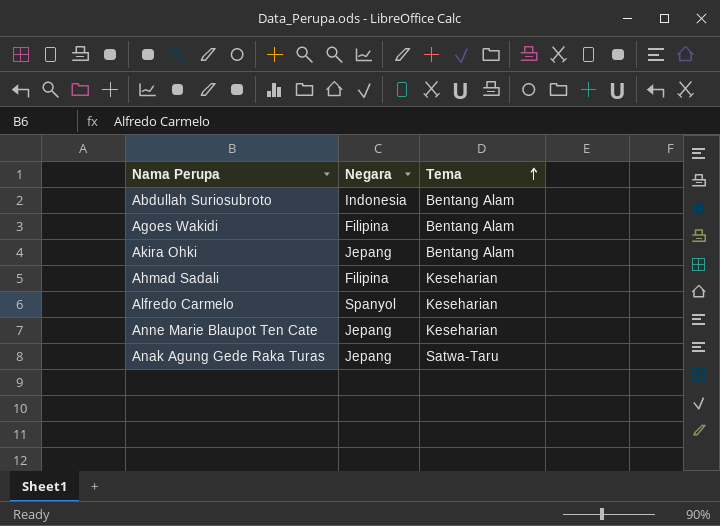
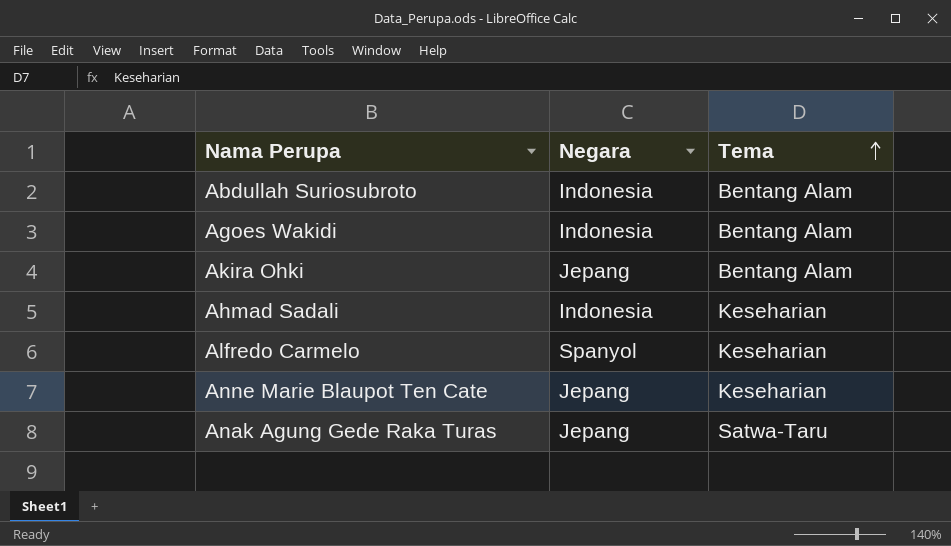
Agoes Wakidi | Negara: Filipina -> Indonesia
Ahmad Sadali | Negara: Filipina -> Indonesia

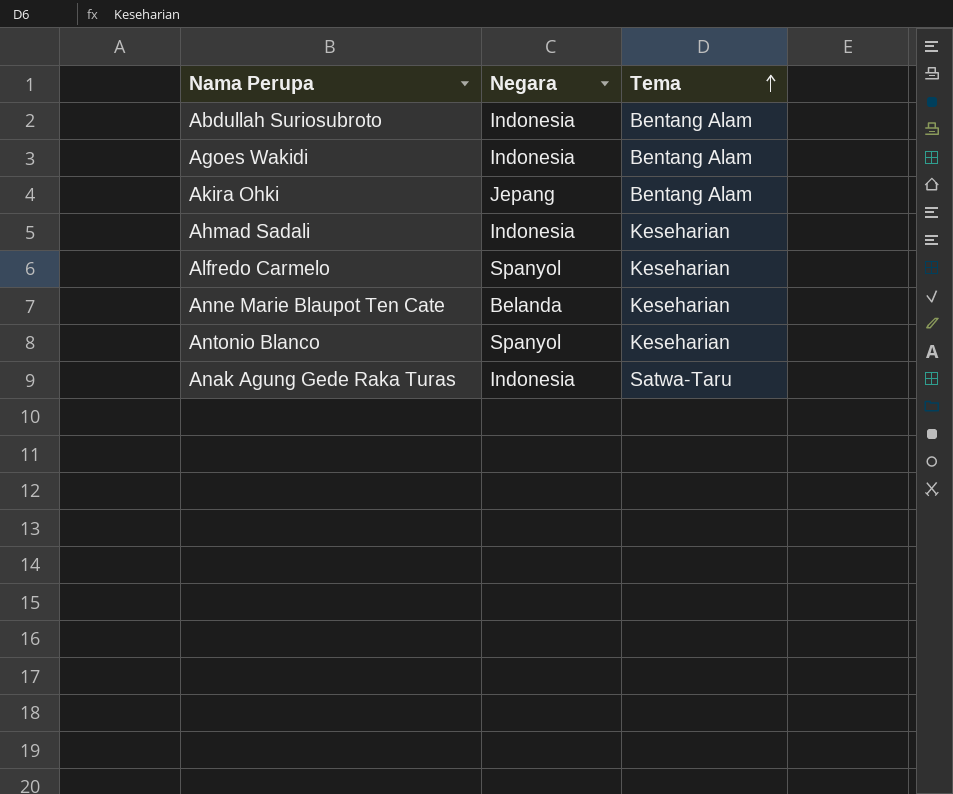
Anne Marie Blaupot Ten Cate | Negara: Jepang -> Belanda
row Antonio Blanco: none -> Spanyol | Keseharian
Anak Agung Gede Raka Turas | Negara: Jepang -> Indonesia

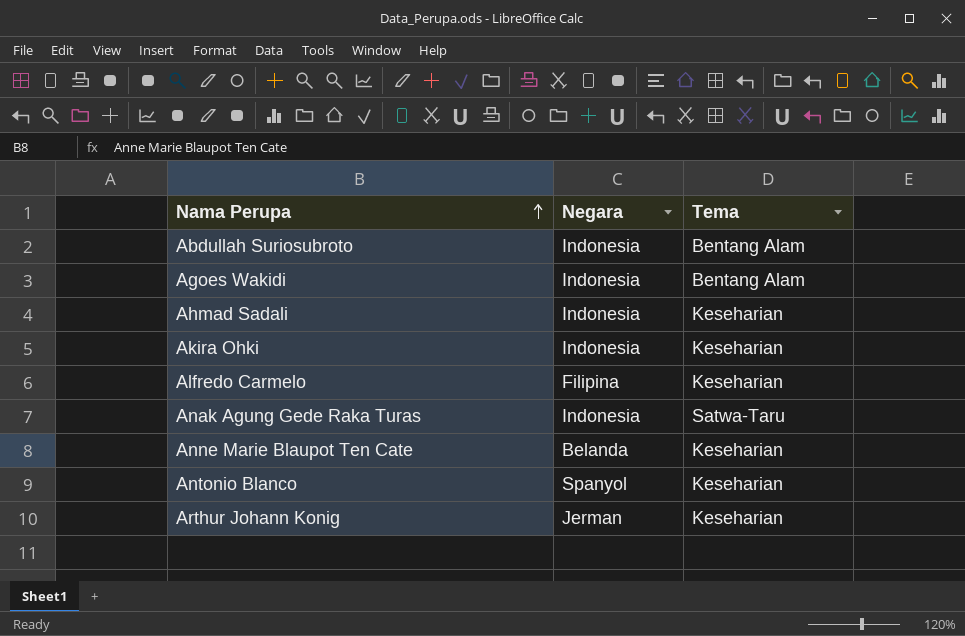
row order: Tema ascending -> Nama Perupa ascending
Akira Ohki | Negara: Jepang -> Indonesia
Akira Ohki | Tema: Bentang Alam -> Keseharian
Alfredo Carmelo | Negara: Spanyol -> Filipina
row Arthur Johann Konig: none -> Jerman | Keseharian

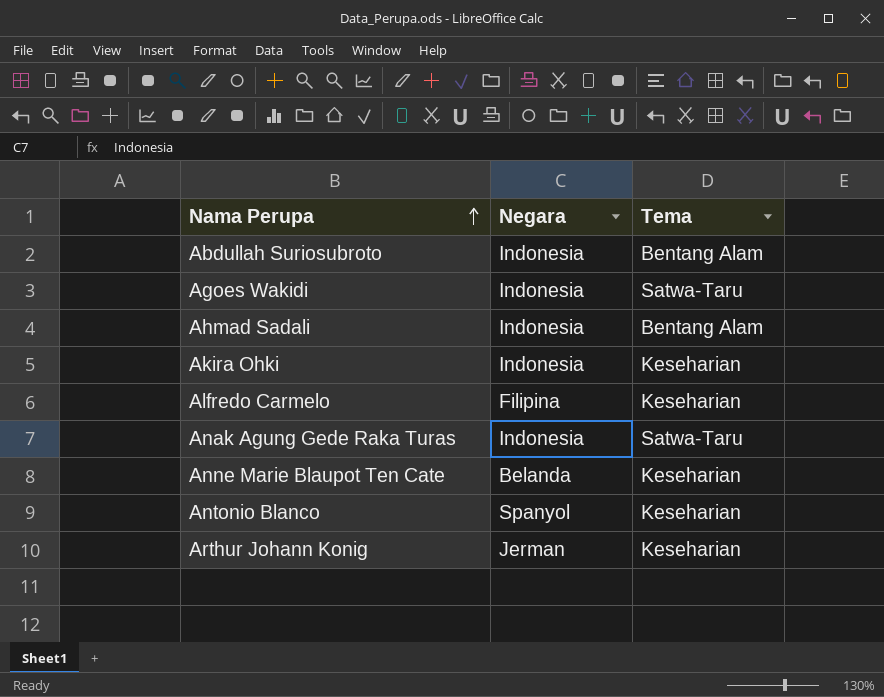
Agoes Wakidi | Tema: Bentang Alam -> Satwa-Taru
Ahmad Sadali | Tema: Keseharian -> Bentang Alam

